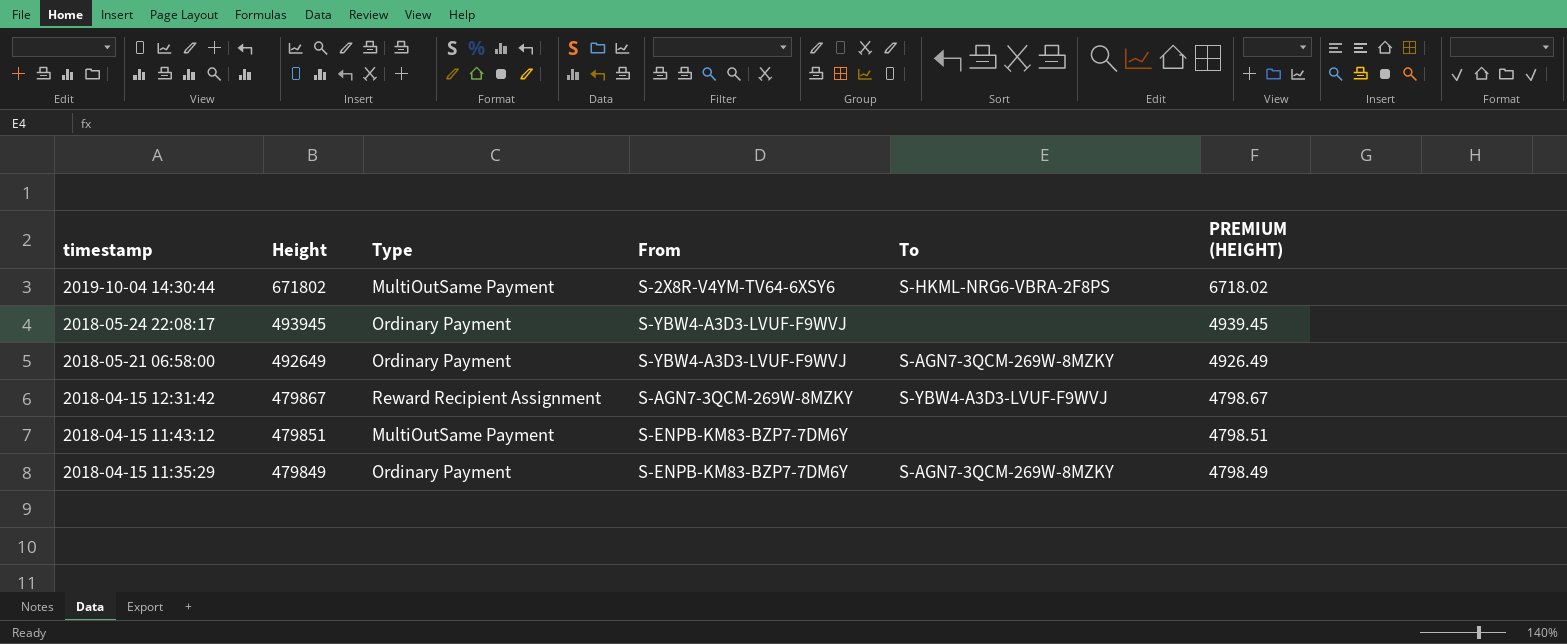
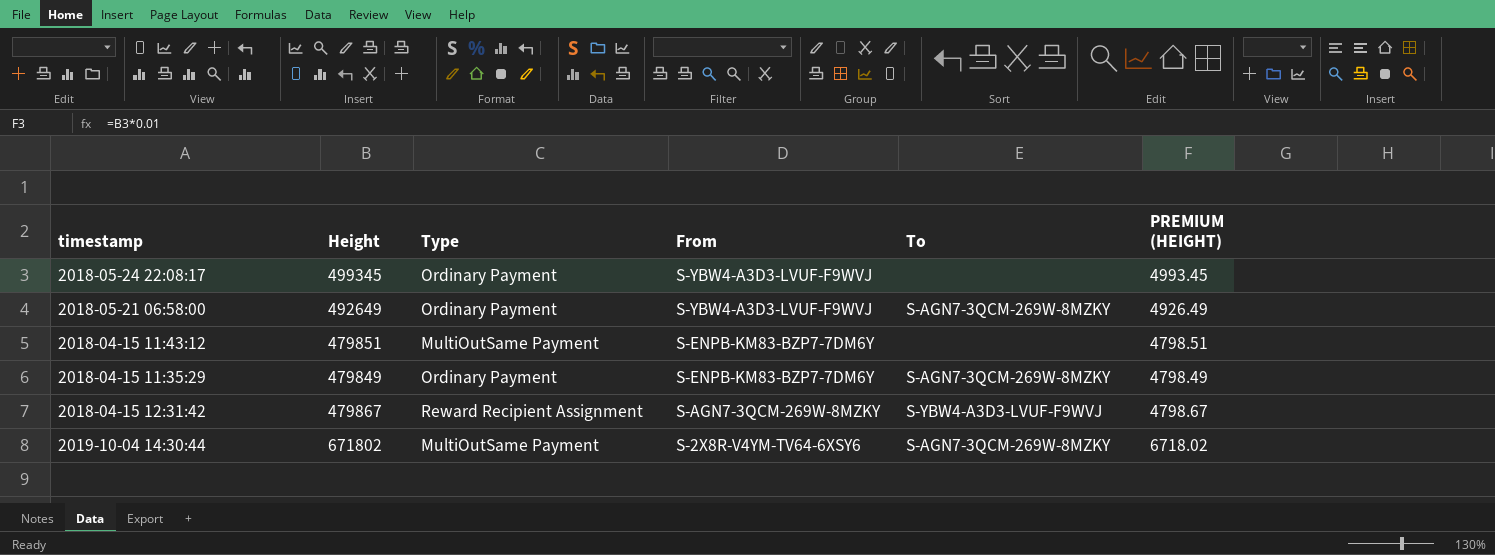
row order: timestamp descending -> From descending
2018-05-24 22:08:17 | Height: 493945 -> 499345
2018-05-24 22:08:17 | PREMIUM (HEIGHT): 4939.45 -> 4993.45
2019-10-04 14:30:44 | To: S-HKML-NRG6-VBRA-2F8PS -> S-AGN7-3QCM-269W-8MZKY

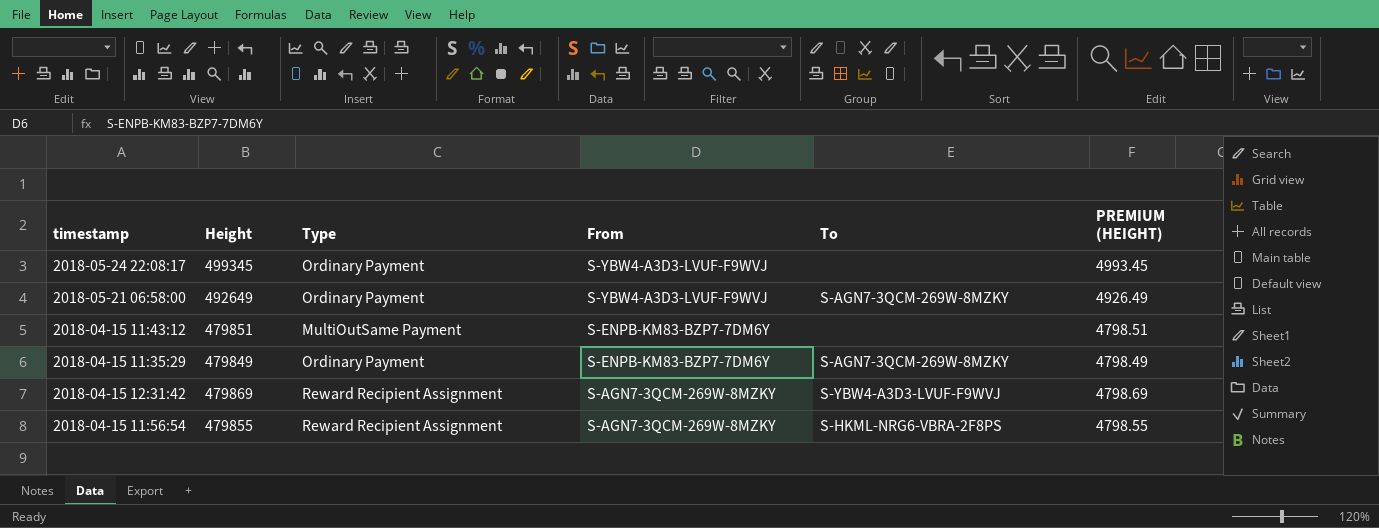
row 2019-10-04 14:30:44: 671802 | MultiOutSame Payment | S-2X8R-V4YM-TV64-6XSY6 | S-AGN7-3QCM-269W-8MZKY | 6718.02 -> none
2018-04-15 12:31:42 | Height: 479867 -> 479869
2018-04-15 12:31:42 | PREMIUM (HEIGHT): 4798.67 -> 4798.69
row 2018-04-15 11:56:54: none -> 479855 | Reward Recipient Assignment | S-AGN7-3QCM-269W-8MZKY | S-HKML-NRG6-VBRA-2F8PS | 4798.55

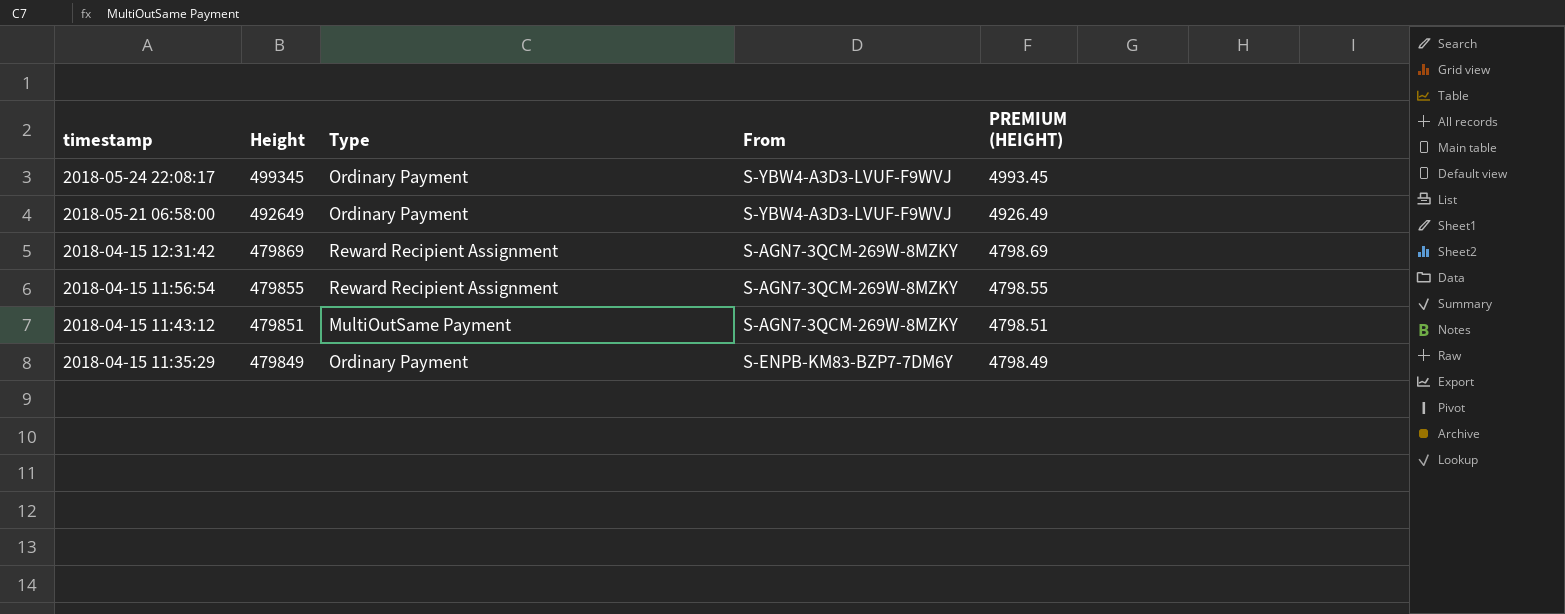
row order: From descending -> timestamp descending
column To | position: 5 -> none
2018-04-15 11:43:12 | From: S-ENPB-KM83-BZP7-7DM6Y -> S-AGN7-3QCM-269W-8MZKY

